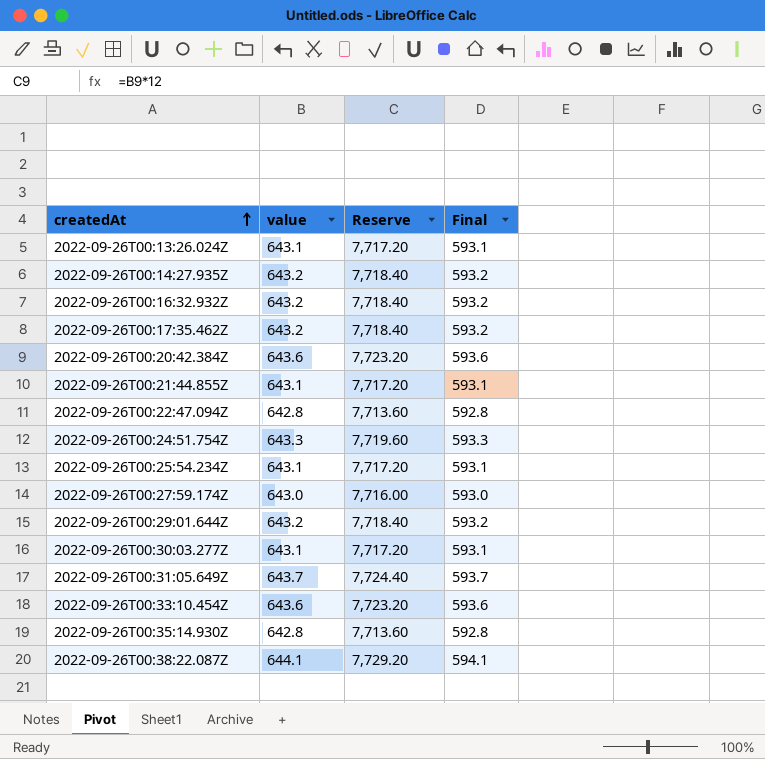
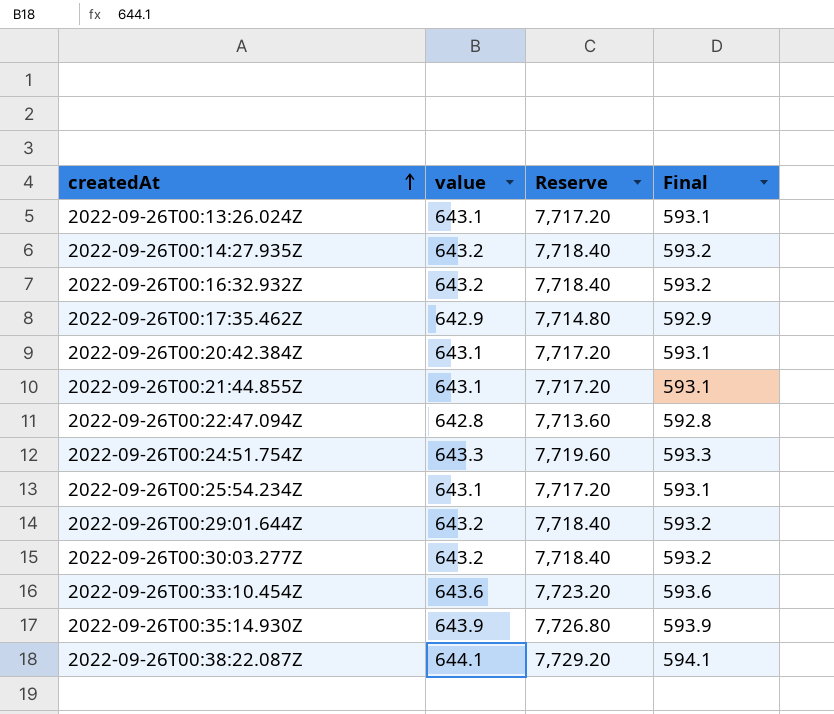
row 2022-09-26T00:27:59.174Z: 643.0 | 7,716.00 | 593.0 -> none
row 2022-09-26T00:31:05.649Z: 643.7 | 7,724.40 | 593.7 -> none
2022-09-26T00:17:35.462Z | value: 643.2 -> 642.9
2022-09-26T00:17:35.462Z | Reserve: 7,718.40 -> 7,714.80
2022-09-26T00:17:35.462Z | Final: 593.2 -> 592.9
2022-09-26T00:20:42.384Z | value: 643.6 -> 643.1
2022-09-26T00:20:42.384Z | Reserve: 7,723.20 -> 7,717.20
2022-09-26T00:20:42.384Z | Final: 593.6 -> 593.1
2022-09-26T00:30:03.277Z | value: 643.1 -> 643.2
2022-09-26T00:30:03.277Z | Reserve: 7,717.20 -> 7,718.40
2022-09-26T00:30:03.277Z | Final: 593.1 -> 593.2
2022-09-26T00:35:14.930Z | value: 642.8 -> 643.9
2022-09-26T00:35:14.930Z | Reserve: 7,713.60 -> 7,726.80
2022-09-26T00:35:14.930Z | Final: 592.8 -> 593.9

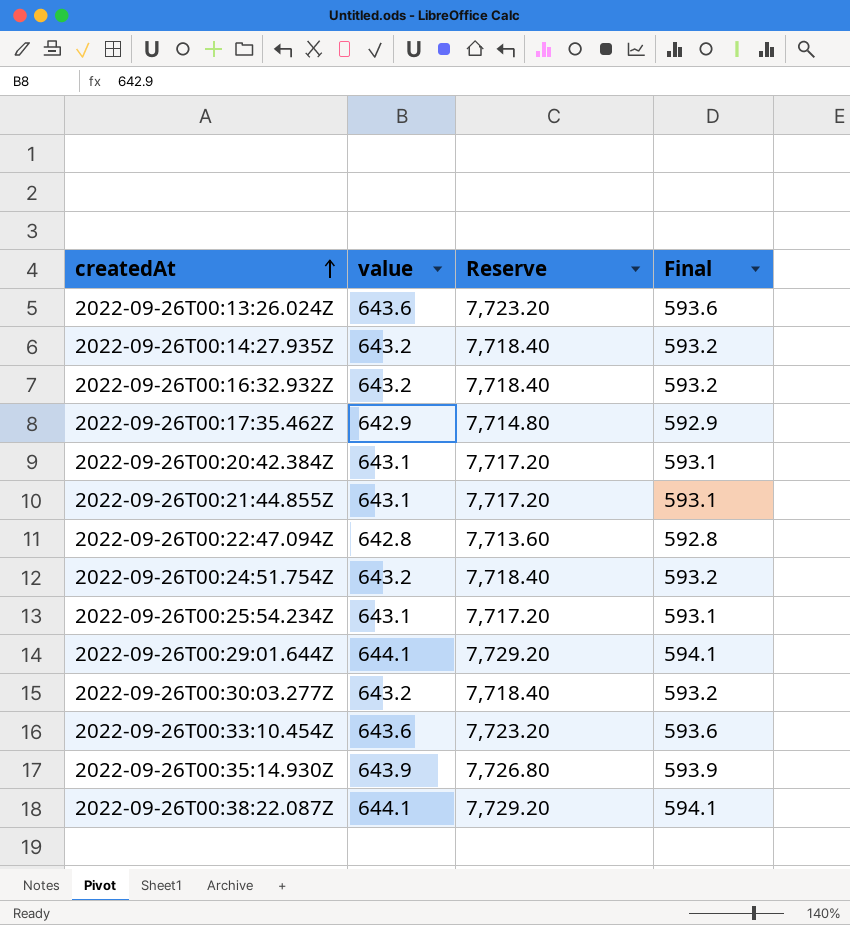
2022-09-26T00:13:26.024Z | value: 643.1 -> 643.6
2022-09-26T00:13:26.024Z | Reserve: 7,717.20 -> 7,723.20
2022-09-26T00:13:26.024Z | Final: 593.1 -> 593.6
2022-09-26T00:24:51.754Z | value: 643.3 -> 643.2
2022-09-26T00:24:51.754Z | Reserve: 7,719.60 -> 7,718.40
2022-09-26T00:24:51.754Z | Final: 593.3 -> 593.2
2022-09-26T00:29:01.644Z | value: 643.2 -> 644.1
2022-09-26T00:29:01.644Z | Reserve: 7,718.40 -> 7,729.20
2022-09-26T00:29:01.644Z | Final: 593.2 -> 594.1

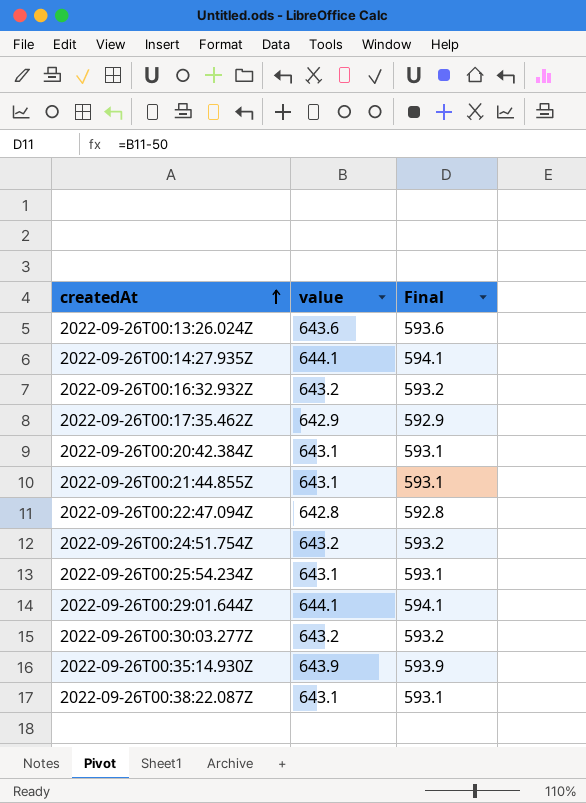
column Reserve | formula: [value] * 12 -> none
row 2022-09-26T00:33:10.454Z: 643.6 | 7,723.20 | 593.6 -> none
2022-09-26T00:14:27.935Z | value: 643.2 -> 644.1
2022-09-26T00:14:27.935Z | Final: 593.2 -> 594.1
2022-09-26T00:38:22.087Z | value: 644.1 -> 643.1
2022-09-26T00:38:22.087Z | Final: 594.1 -> 593.1

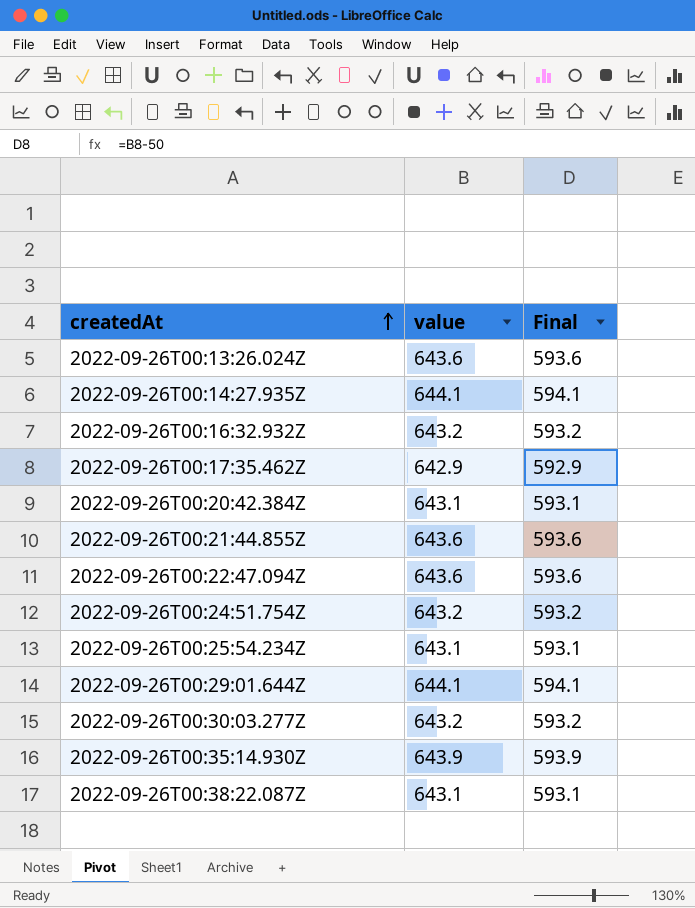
2022-09-26T00:21:44.855Z | value: 643.1 -> 643.6
2022-09-26T00:21:44.855Z | Final: 593.1 -> 593.6
2022-09-26T00:22:47.094Z | value: 642.8 -> 643.6
2022-09-26T00:22:47.094Z | Final: 592.8 -> 593.6

